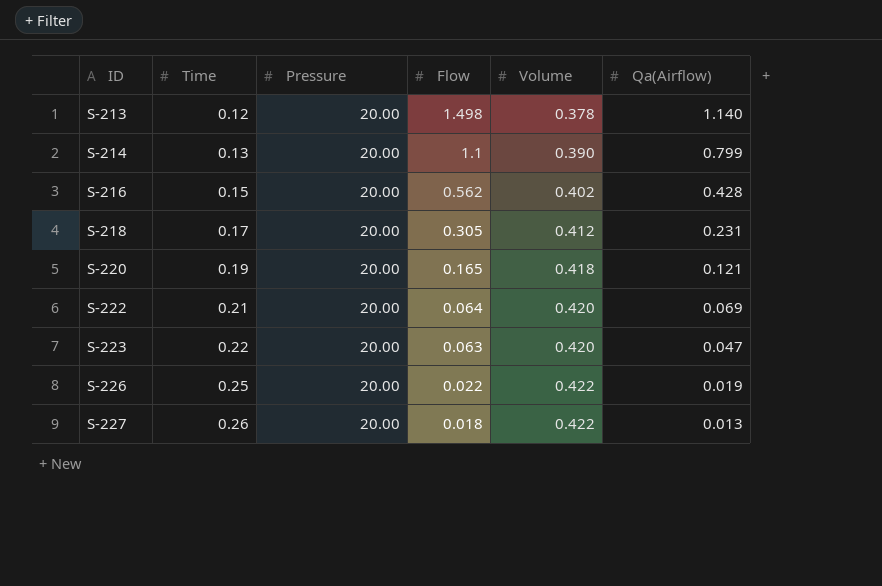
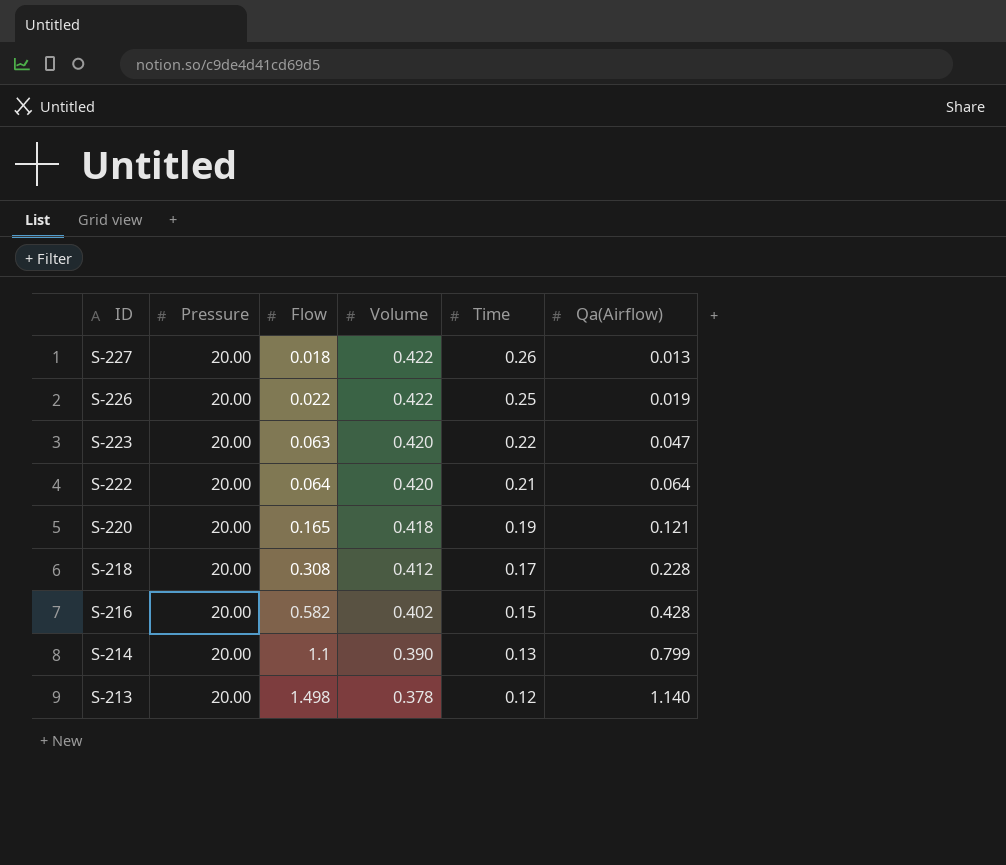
row order: ID ascending -> ID descending
column Time | position: 2 -> 5
S-222 | Qa(Airflow): 0.069 -> 0.064
S-218 | Flow: 0.305 -> 0.308
S-218 | Qa(Airflow): 0.231 -> 0.228
S-216 | Flow: 0.562 -> 0.582

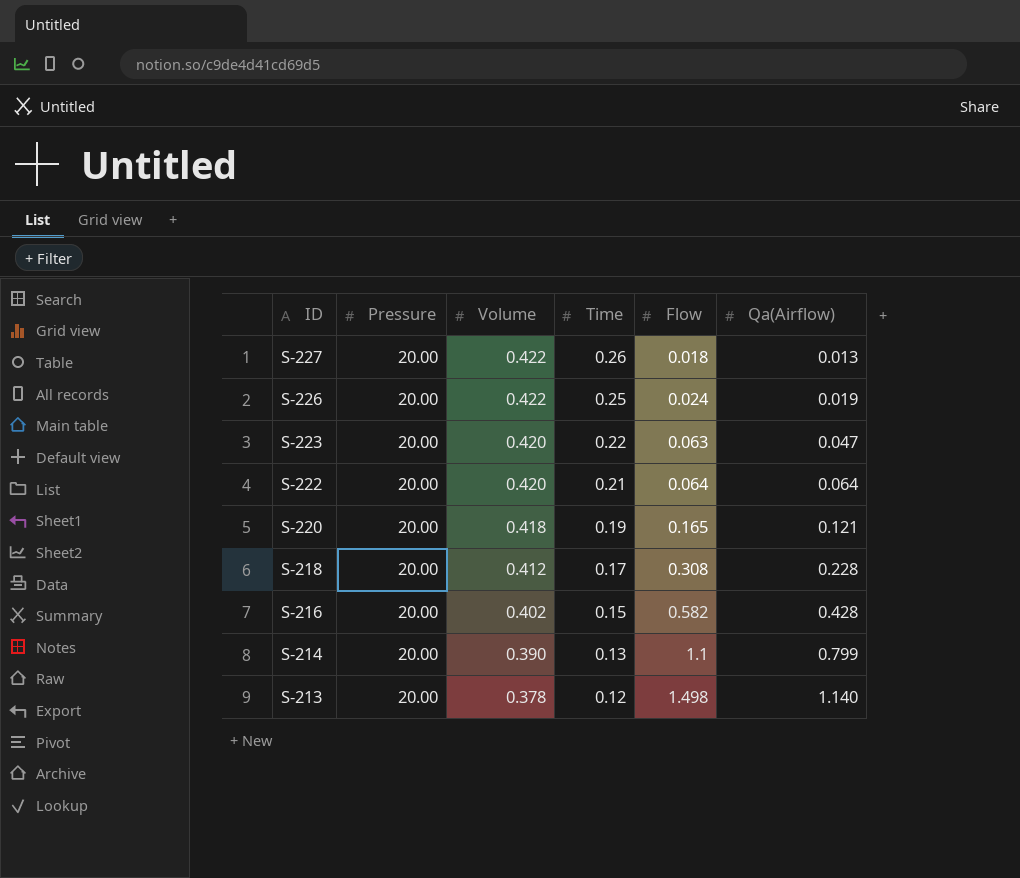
column Flow | position: 3 -> 5
S-226 | Flow: 0.022 -> 0.024

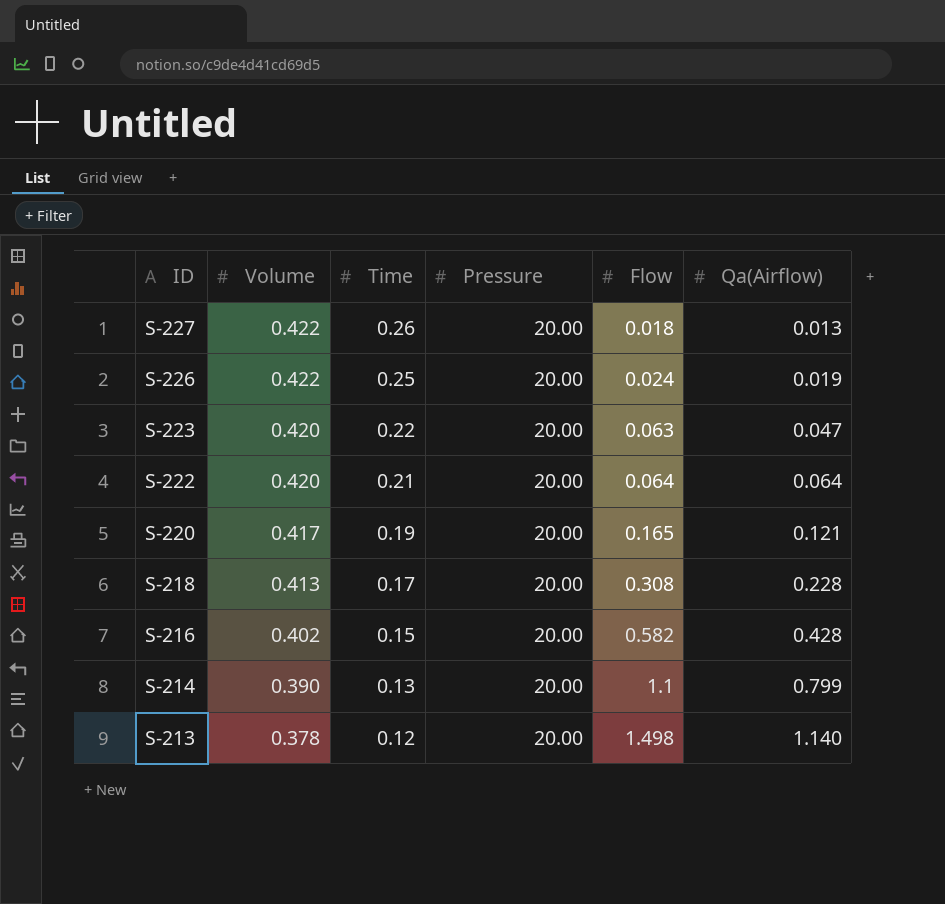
column Pressure | position: 2 -> 4
S-220 | Volume: 0.418 -> 0.417
S-218 | Volume: 0.412 -> 0.413

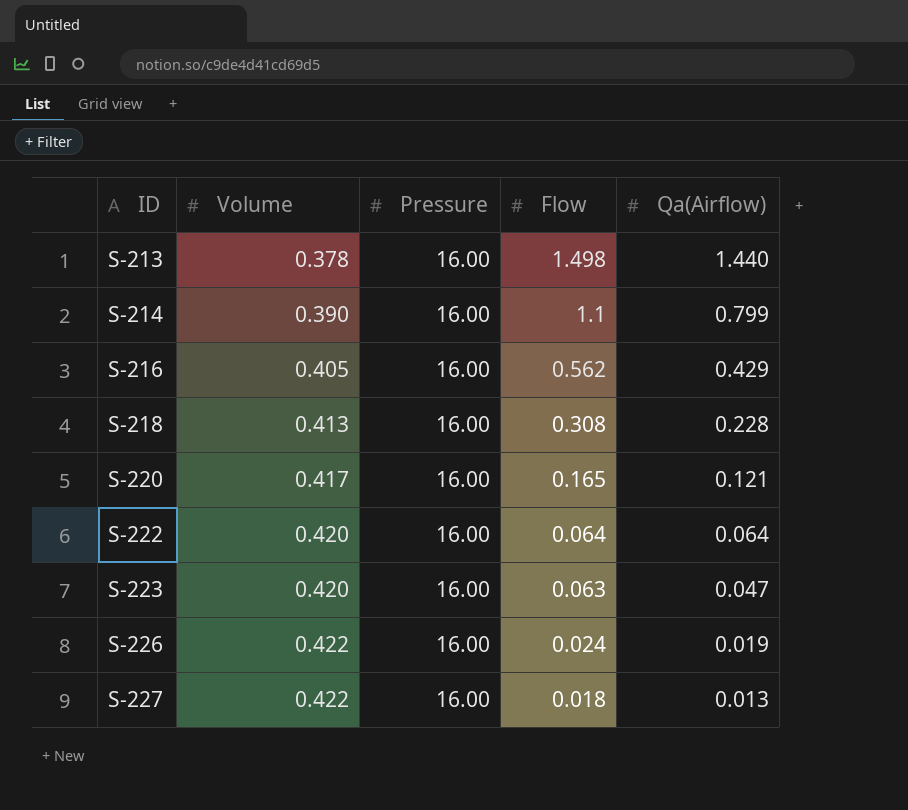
row order: ID descending -> ID ascending
column Time | position: 3 -> none
S-213 | Pressure: 20.00 -> 16.00
S-213 | Qa(Airflow): 1.140 -> 1.440
S-214 | Pressure: 20.00 -> 16.00
S-216 | Volume: 0.402 -> 0.405
S-216 | Pressure: 20.00 -> 16.00
S-216 | Flow: 0.582 -> 0.562
S-216 | Qa(Airflow): 0.428 -> 0.429
S-218 | Pressure: 20.00 -> 16.00
S-220 | Pressure: 20.00 -> 16.00
S-222 | Pressure: 20.00 -> 16.00
S-223 | Pressure: 20.00 -> 16.00
S-226 | Pressure: 20.00 -> 16.00
S-227 | Pressure: 20.00 -> 16.00

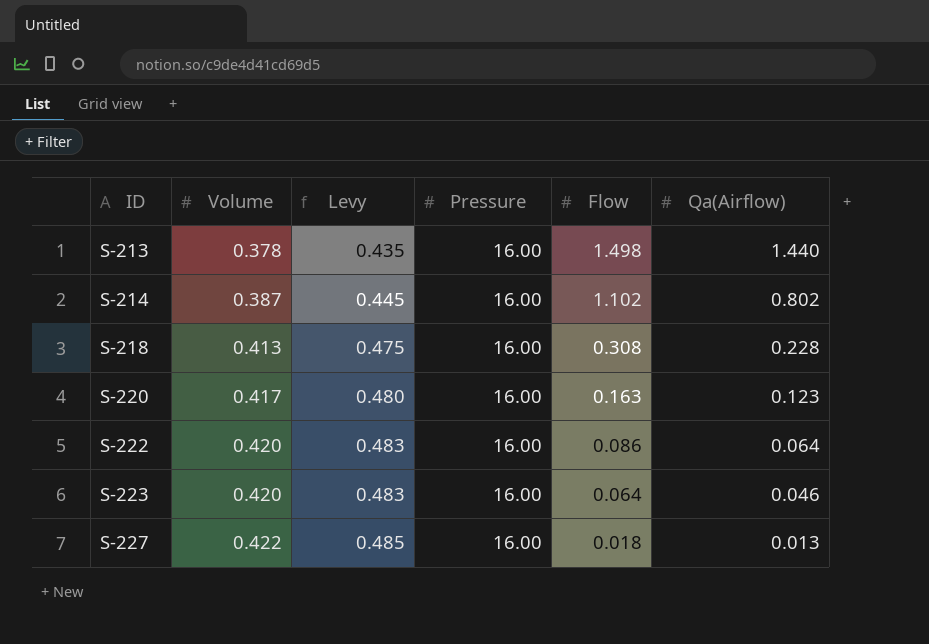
column Levy | formula: none -> [Volume] * 1.15
row S-216: 0.405 | 16.00 | 0.562 | 0.429 -> none
row S-226: 0.422 | 16.00 | 0.024 | 0.019 -> none
S-214 | Volume: 0.390 -> 0.387
S-214 | Flow: 1.1 -> 1.102
S-214 | Qa(Airflow): 0.799 -> 0.802
S-220 | Flow: 0.165 -> 0.163
S-220 | Qa(Airflow): 0.121 -> 0.123
S-222 | Flow: 0.064 -> 0.086
S-223 | Flow: 0.063 -> 0.064
S-223 | Qa(Airflow): 0.047 -> 0.046

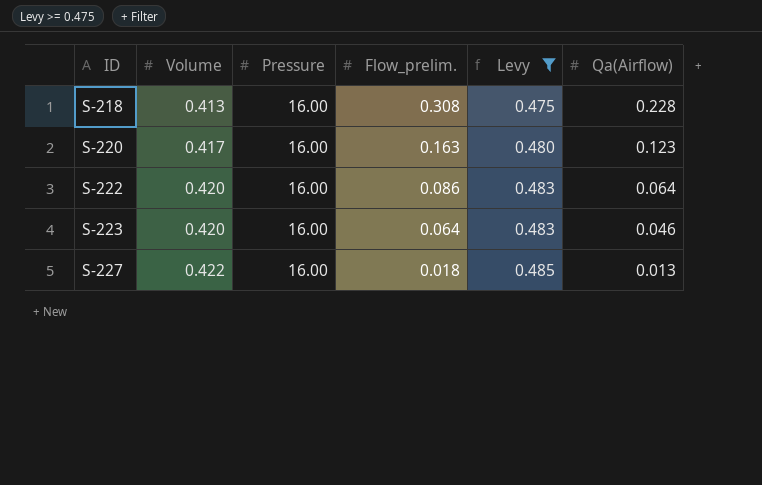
filter: none -> Levy >= 0.475
column name: Flow -> Flow_prelim.
column Levy | position: 3 -> 5

